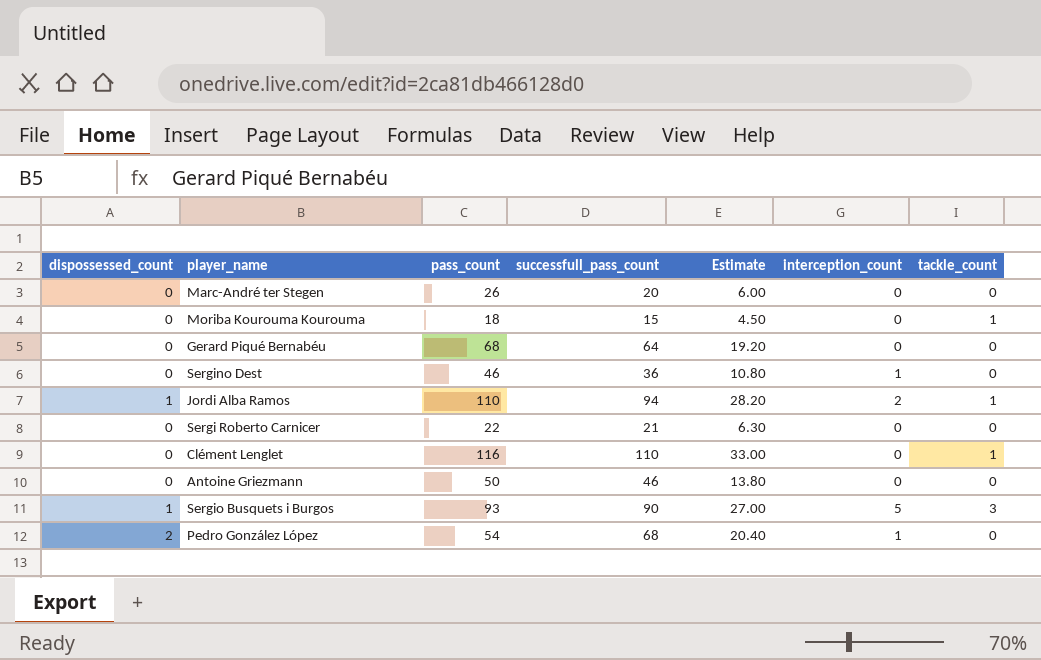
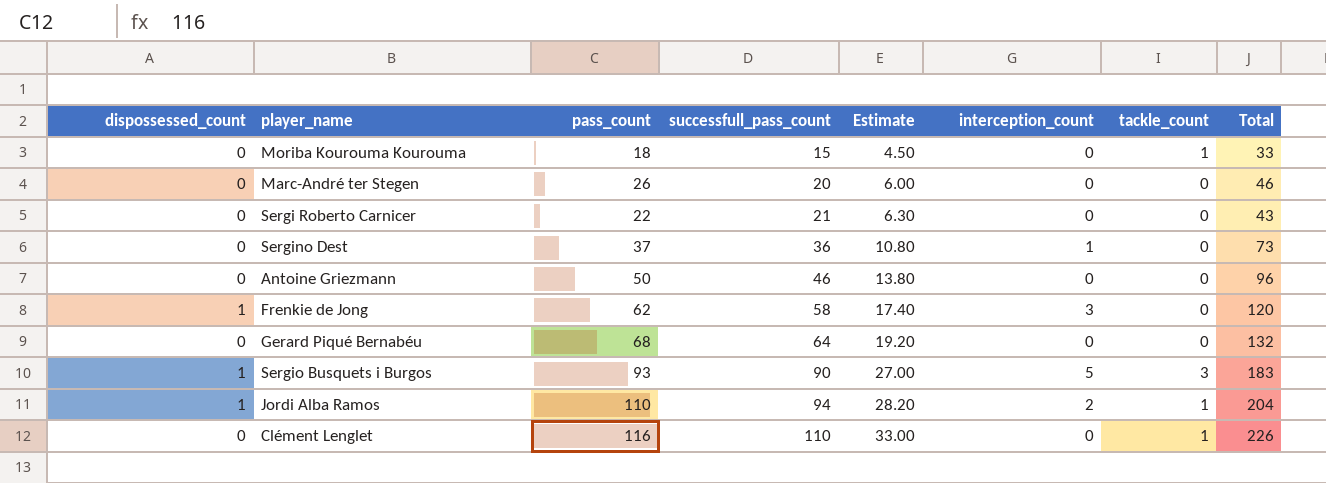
row order: none -> successfull_pass_count ascending
column Total | formula: none -> [pass_count] + [successfull_pass_count]
row Pedro González López: 2 | 54 | 68 | 20.40 | 1 | 0 -> none
Sergino Dest | pass_count: 46 -> 37
row Frenkie de Jong: none -> 1 | 62 | 58 | 17.40 | 3 | 0 | 120

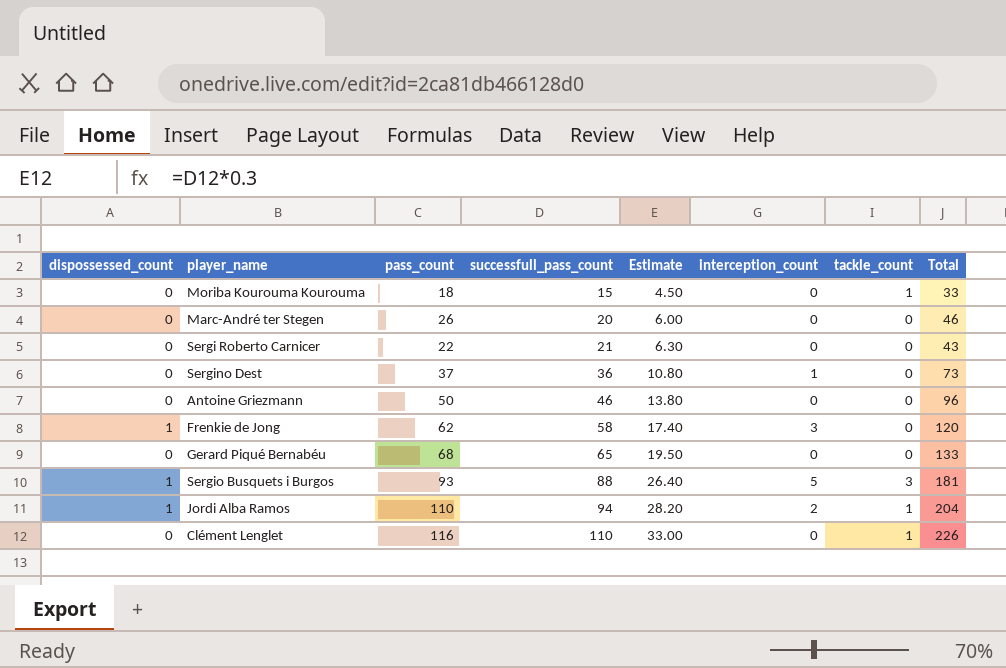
Gerard Piqué Bernabéu | successfull_pass_count: 64 -> 65
Gerard Piqué Bernabéu | Estimate: 19.20 -> 19.50
Gerard Piqué Bernabéu | Total: 132 -> 133
Sergio Busquets i Burgos | successfull_pass_count: 90 -> 88
Sergio Busquets i Burgos | Estimate: 27.00 -> 26.40
Sergio Busquets i Burgos | Total: 183 -> 181

